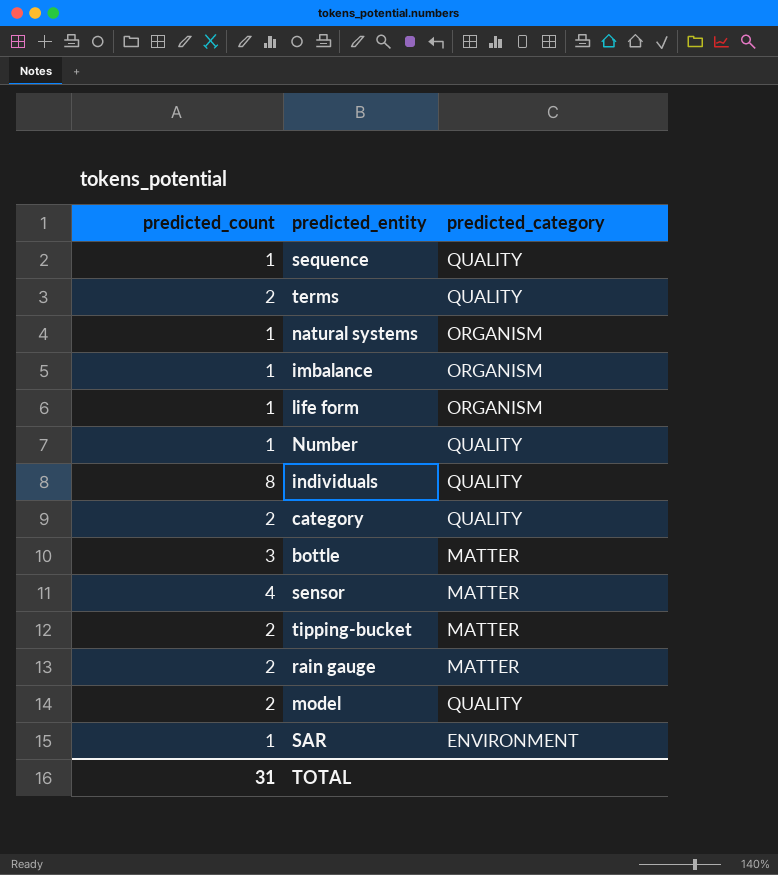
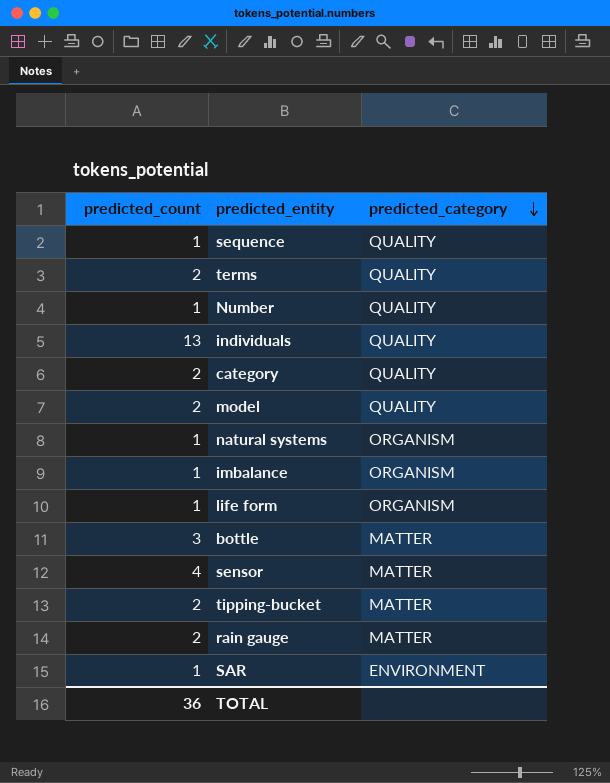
row order: none -> predicted_category descending
individuals | predicted_count: 8 -> 13
TOTAL | predicted_count: 31 -> 36

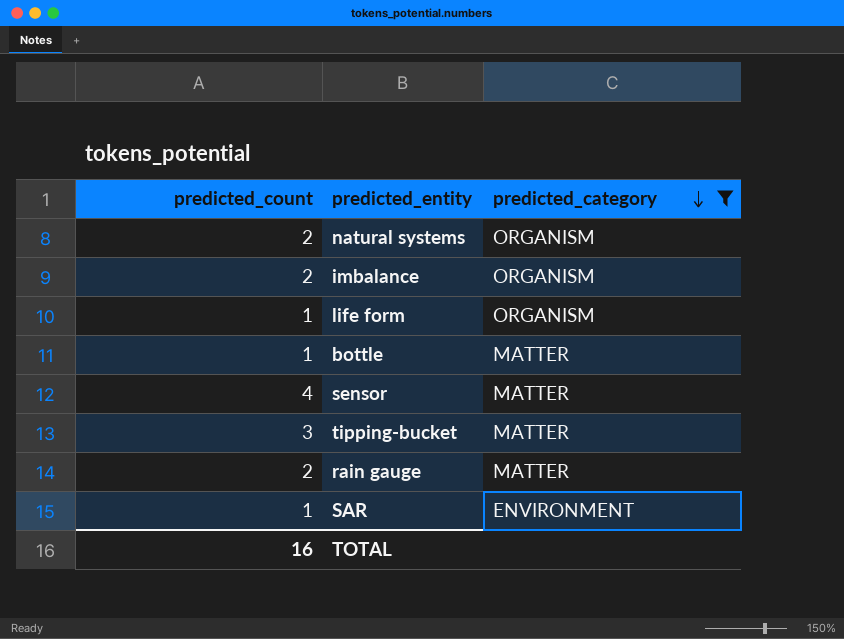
filter: none -> predicted_category != QUALITY
natural systems | predicted_count: 1 -> 2
imbalance | predicted_count: 1 -> 2
bottle | predicted_count: 3 -> 1
tipping-bucket | predicted_count: 2 -> 3
TOTAL | predicted_count: 36 -> 16

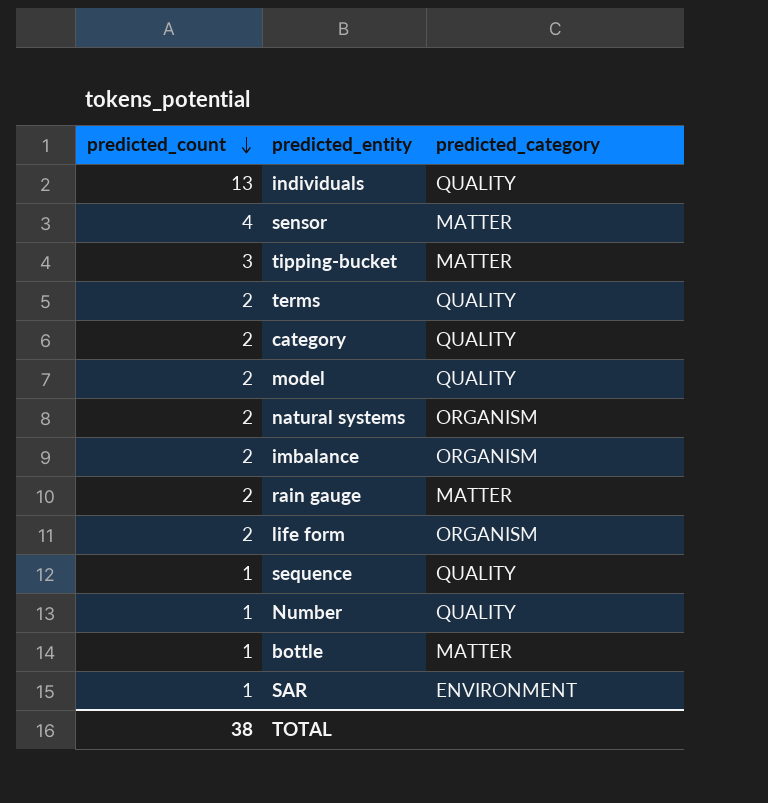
filter: predicted_category != QUALITY -> none
row order: predicted_category descending -> predicted_count descending
life form | predicted_count: 1 -> 2
TOTAL | predicted_count: 16 -> 38

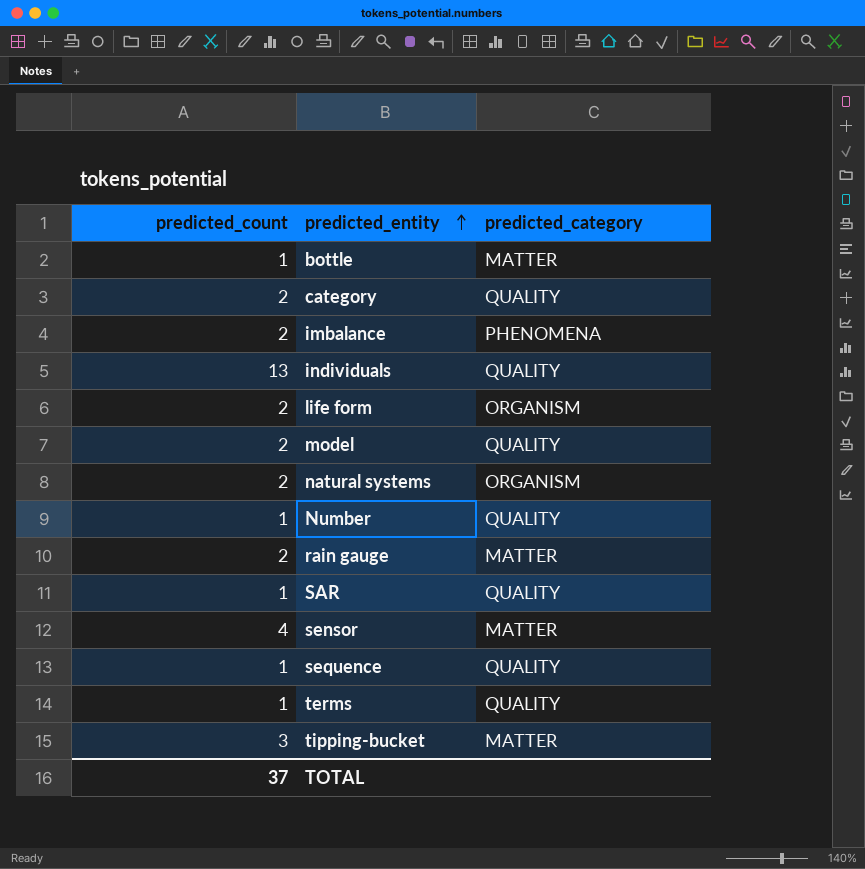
row order: predicted_count descending -> predicted_entity ascending
imbalance | predicted_category: ORGANISM -> PHENOMENA
SAR | predicted_category: ENVIRONMENT -> QUALITY
terms | predicted_count: 2 -> 1
TOTAL | predicted_count: 38 -> 37

